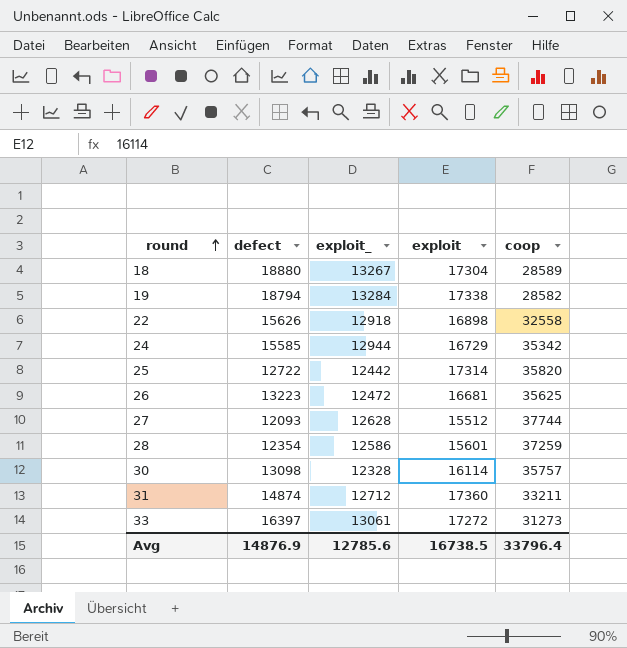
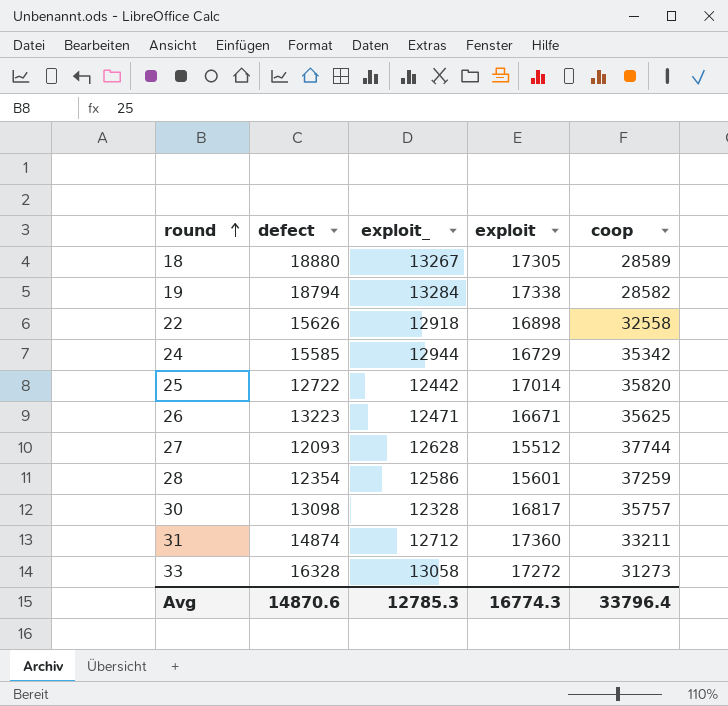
18 | exploit: 17304 -> 17305
25 | exploit: 17314 -> 17014
26 | exploit_: 12472 -> 12471
26 | exploit: 16681 -> 16671
30 | exploit: 16114 -> 16817
33 | defect: 16397 -> 16328
33 | exploit_: 13061 -> 13058
Avg | defect: 14876.9 -> 14870.6
Avg | exploit_: 12785.6 -> 12785.3
Avg | exploit: 16738.5 -> 16774.3

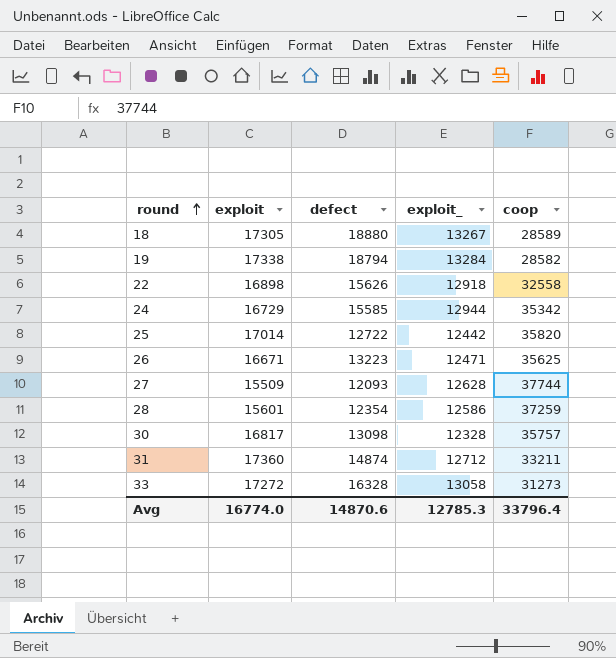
column exploit | position: 4 -> 2
27 | exploit: 15512 -> 15509
Avg | exploit: 16774.3 -> 16774.0

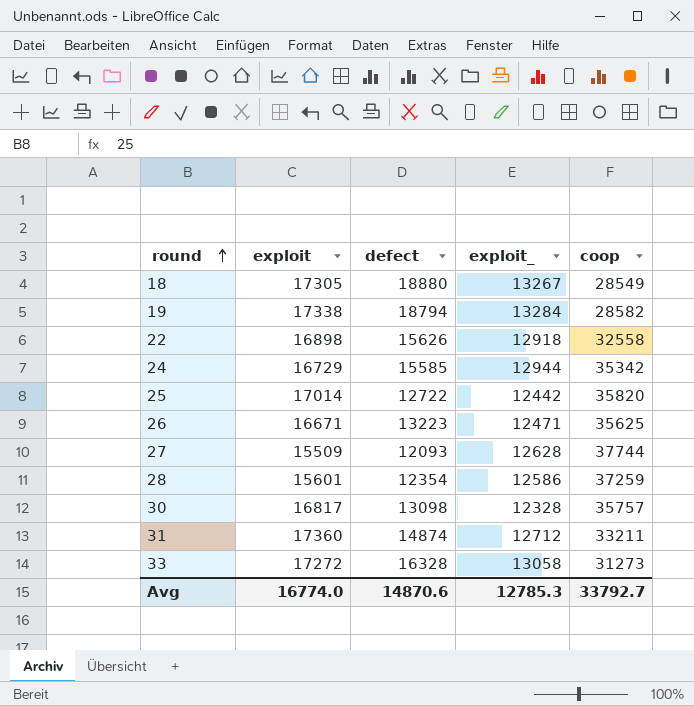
18 | coop: 28589 -> 28549
Avg | coop: 33796.4 -> 33792.7

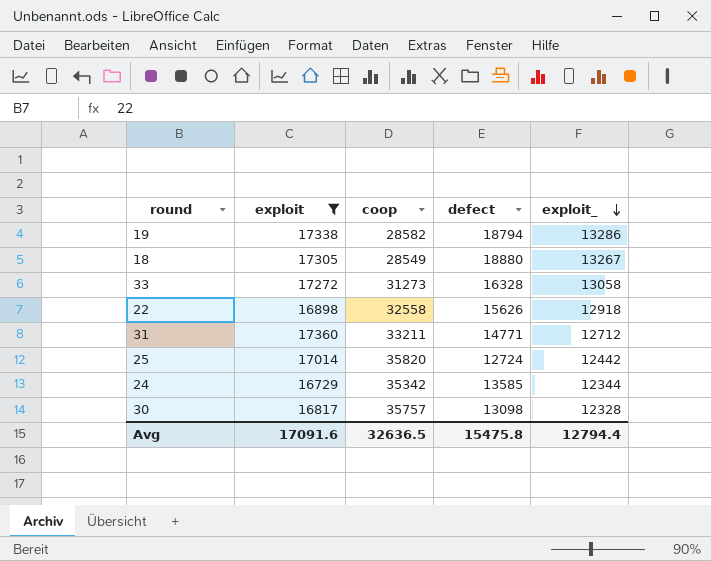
filter: none -> exploit >= 16729
row order: round ascending -> exploit_ descending
column coop | position: 5 -> 3
19 | exploit_: 13284 -> 13286
31 | defect: 14874 -> 14771
25 | defect: 12722 -> 12724
24 | defect: 15585 -> 13585
24 | exploit_: 12944 -> 12344
Avg | exploit: 16774.0 -> 17091.6
Avg | coop: 33792.7 -> 32636.5
Avg | defect: 14870.6 -> 15475.8
Avg | exploit_: 12785.3 -> 12794.4

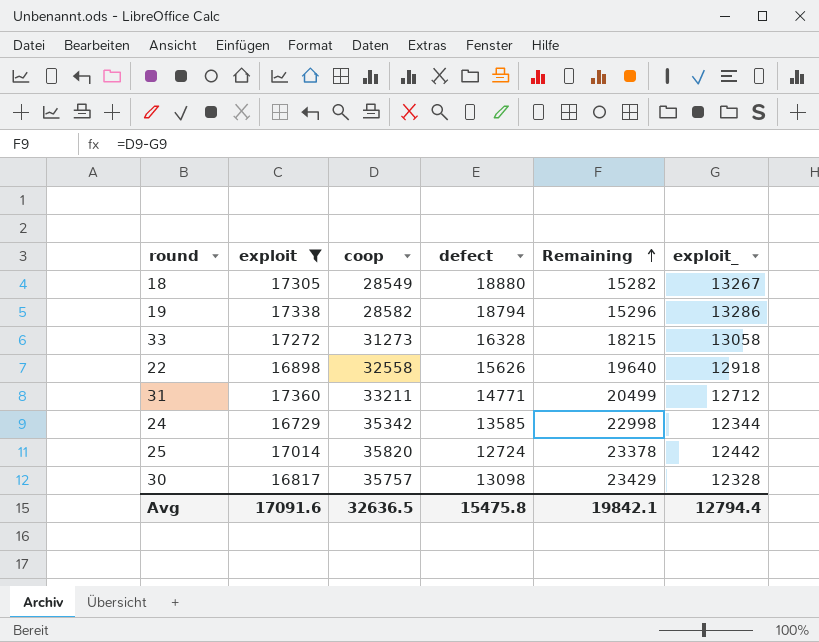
row order: exploit_ descending -> Remaining ascending
column Remaining | formula: none -> [coop] - [exploit_]

